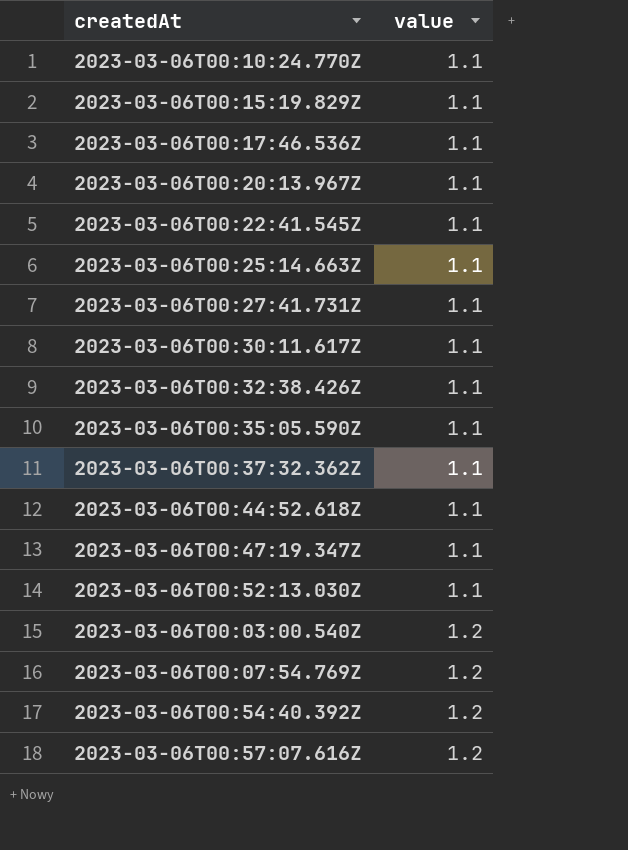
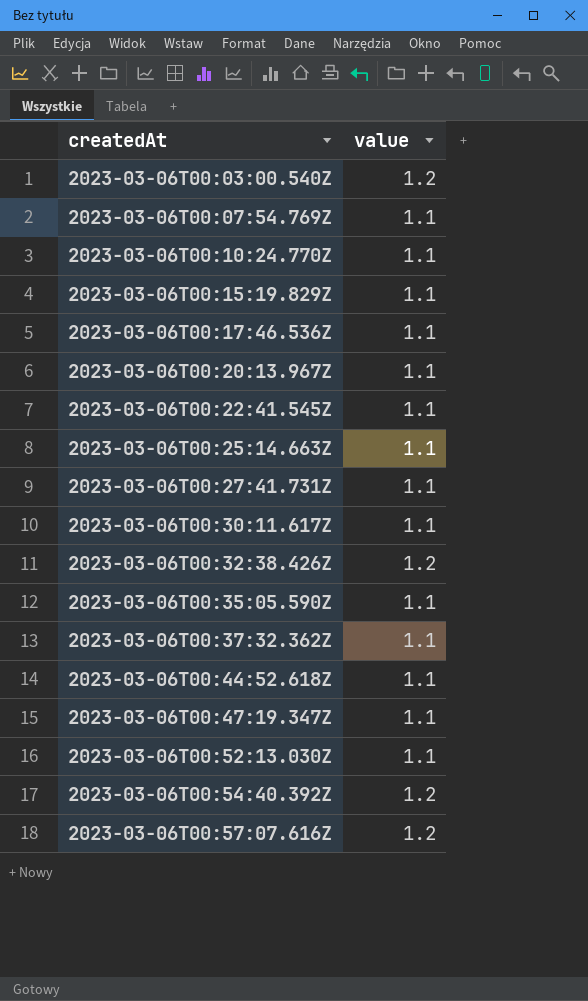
row order: value ascending -> createdAt ascending
2023-03-06T00:07:54.769Z | value: 1.2 -> 1.1
2023-03-06T00:32:38.426Z | value: 1.1 -> 1.2

